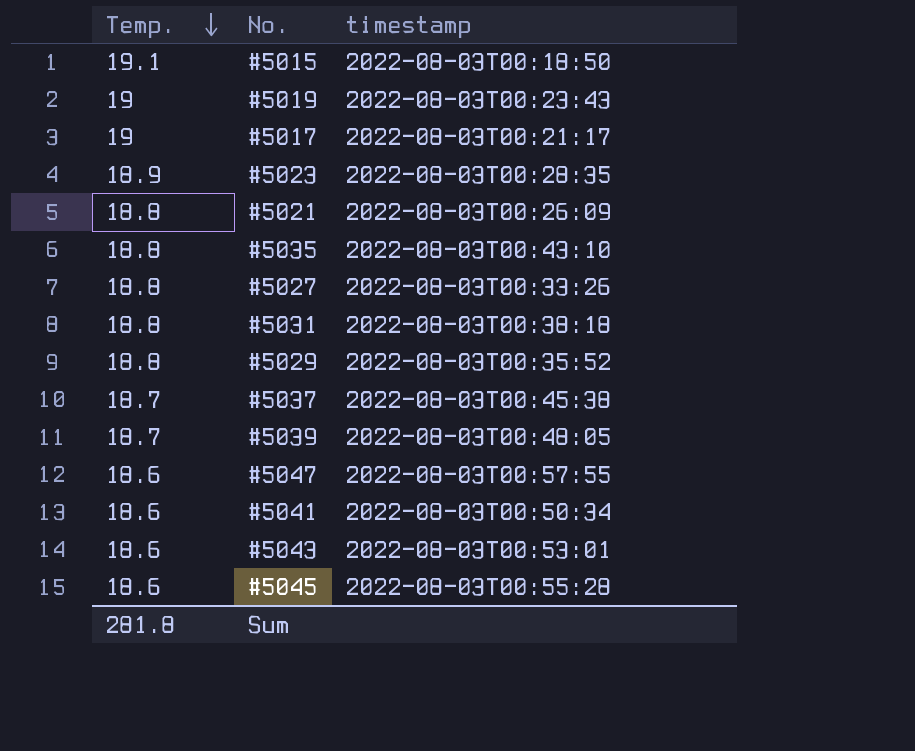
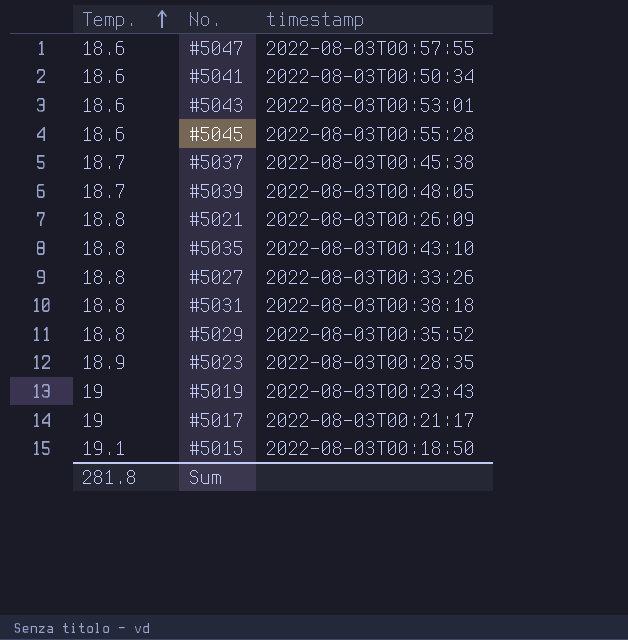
row order: Temp. descending -> Temp. ascending

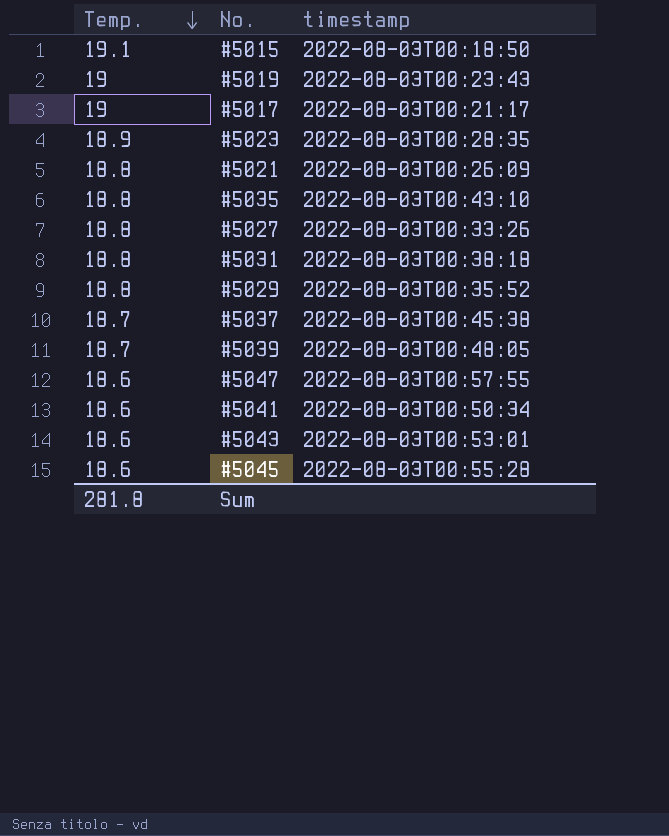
row order: Temp. ascending -> Temp. descending

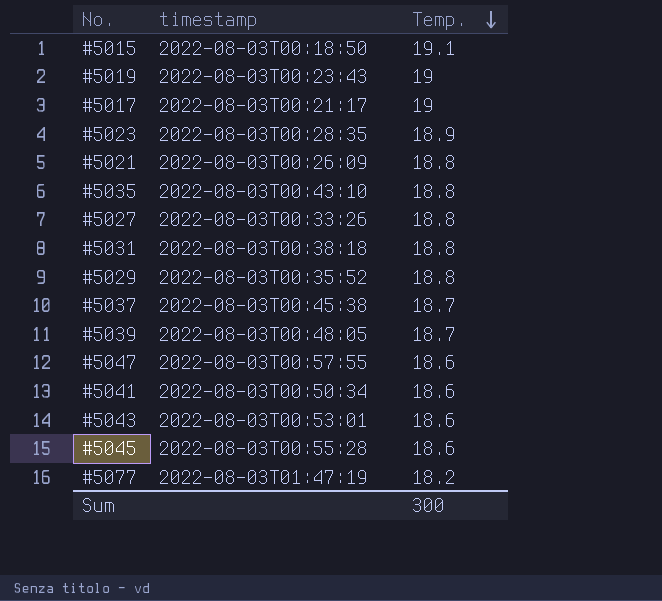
column Temp. | position: 1 -> 3
row #5077: none -> 2022-08-03T01:47:19 | 18.2
Sum | Temp.: 281.8 -> 300

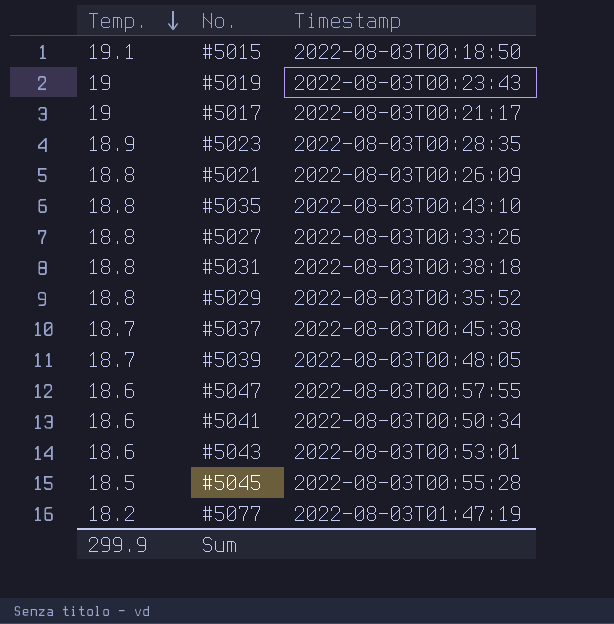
column Temp. | position: 3 -> 1
column name: timestamp -> Timestamp
#5045 | Temp.: 18.6 -> 18.5
Sum | Temp.: 300 -> 299.9

